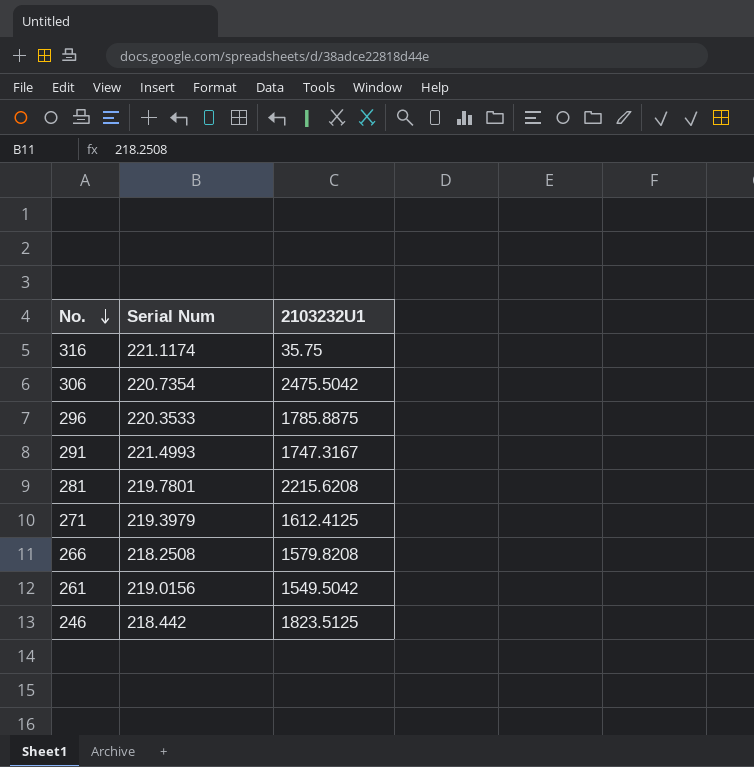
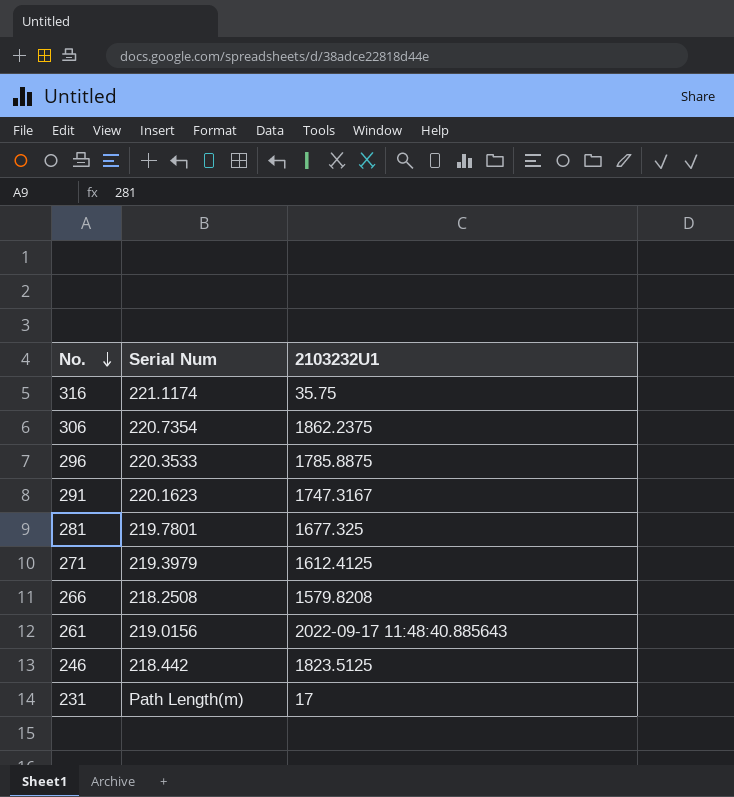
306 | 2103232U1: 2475.5042 -> 1862.2375
291 | Serial Num: 221.4993 -> 220.1623
281 | 2103232U1: 2215.6208 -> 1677.325
261 | 2103232U1: 1549.5042 -> 2022-09-17 11:48:40.885643
row 231: none -> Path Length(m) | 17

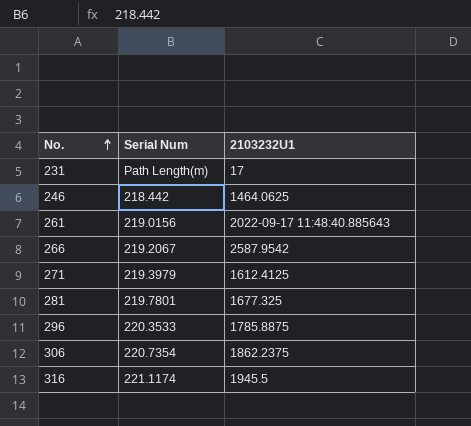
row order: No. descending -> No. ascending
row 291: 220.1623 | 1747.3167 -> none
246 | 2103232U1: 1823.5125 -> 1464.0625
266 | Serial Num: 218.2508 -> 219.2067
266 | 2103232U1: 1579.8208 -> 2587.9542
316 | 2103232U1: 35.75 -> 1945.5

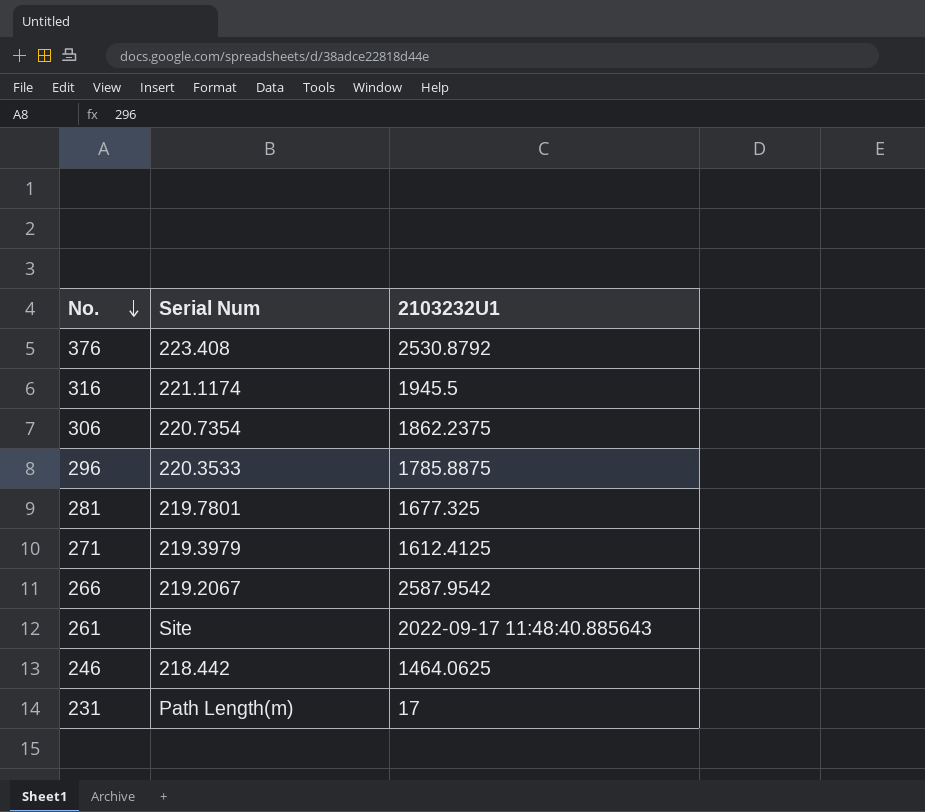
row order: No. ascending -> No. descending
row 376: none -> 223.408 | 2530.8792
261 | Serial Num: 219.0156 -> Site

